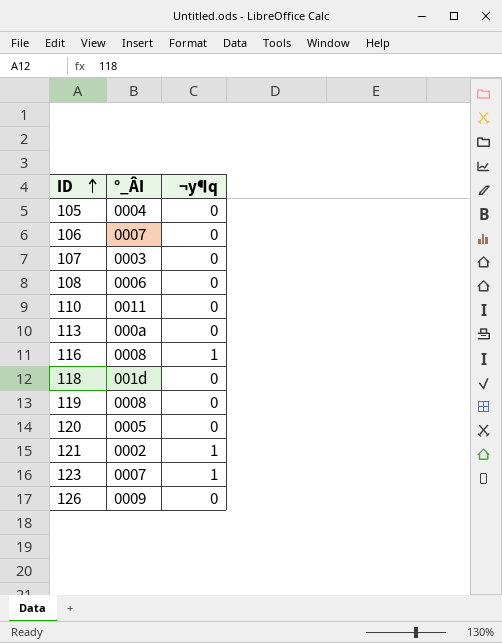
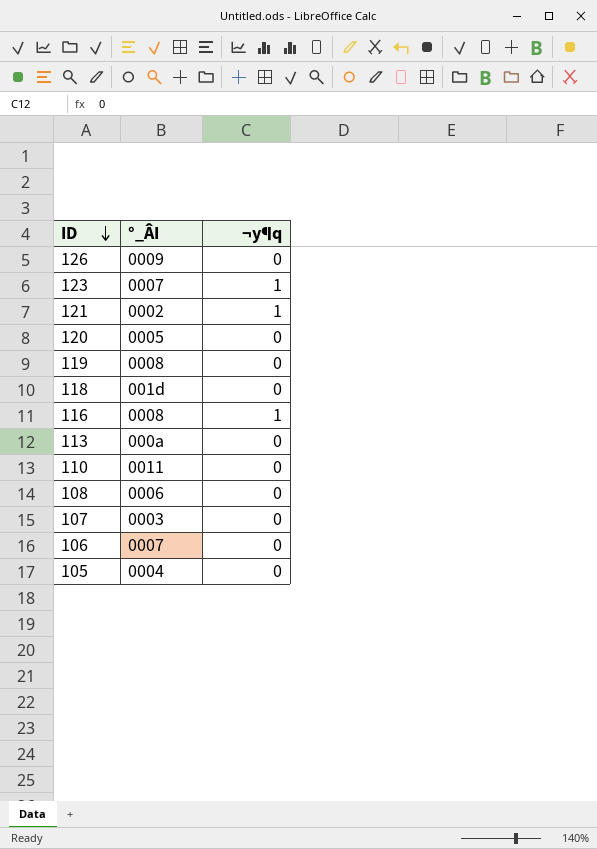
row order: ID ascending -> ID descending

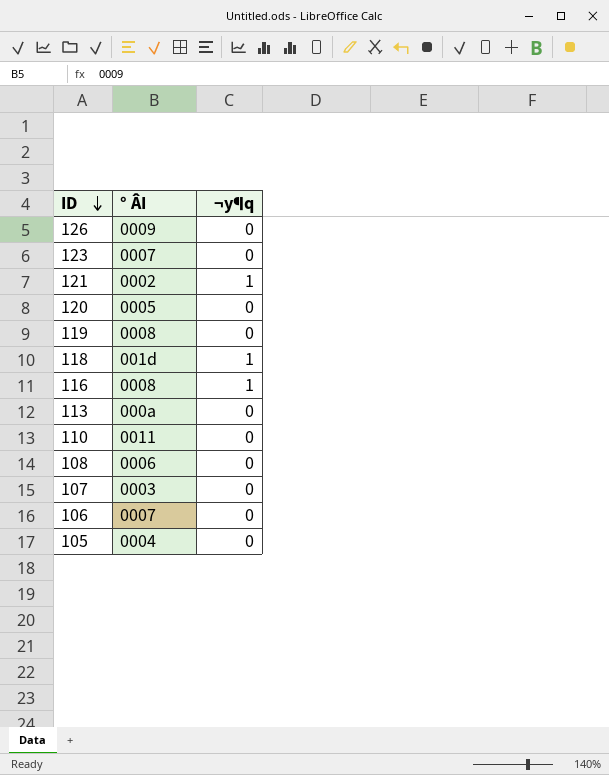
column name: °_ÂI -> ° ÂI
123 | ¬y¶q: 1 -> 0
118 | ¬y¶q: 0 -> 1

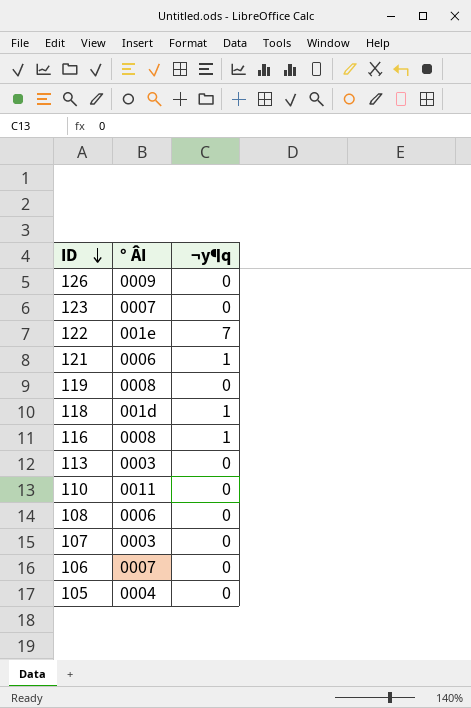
row 120: 0005 | 0 -> none
row 122: none -> 001e | 7
121 | ° ÂI: 0002 -> 0006
113 | ° ÂI: 000a -> 0003

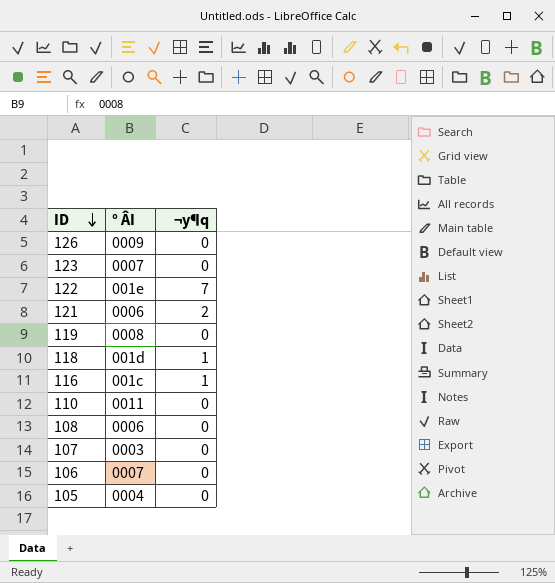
row 113: 0003 | 0 -> none
121 | ¬y¶q: 1 -> 2
116 | ° ÂI: 0008 -> 001c

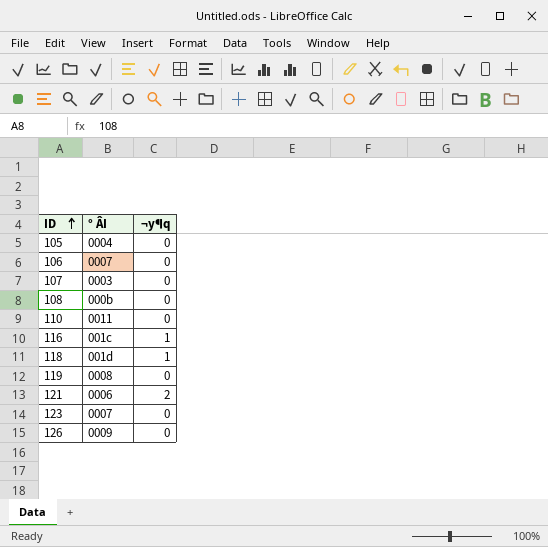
row order: ID descending -> ID ascending
row 122: 001e | 7 -> none
108 | ° ÂI: 0006 -> 000b

